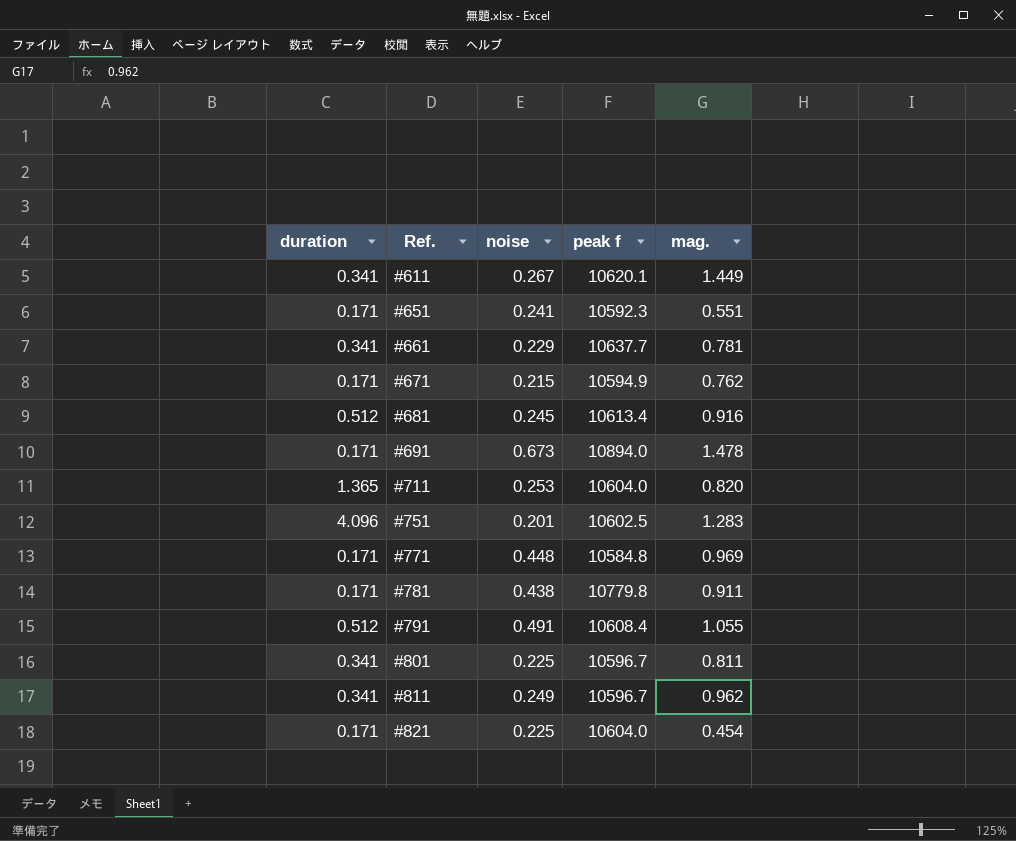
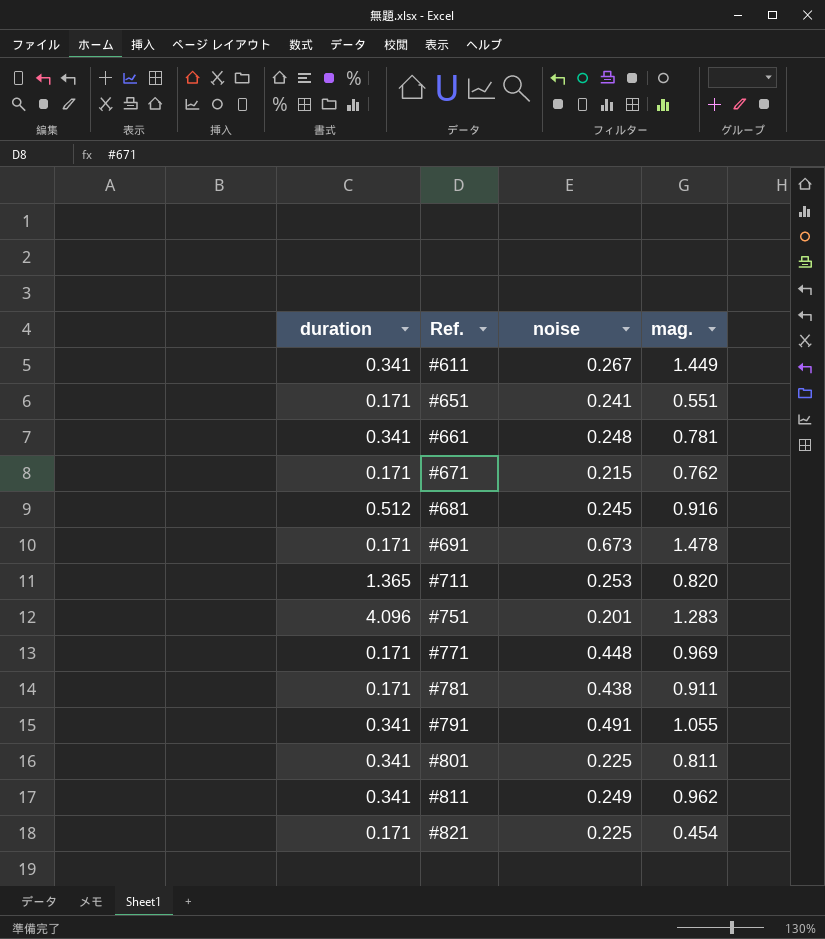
column peak f | position: 4 -> none
#661 | noise: 0.229 -> 0.248
#791 | duration: 0.512 -> 0.341

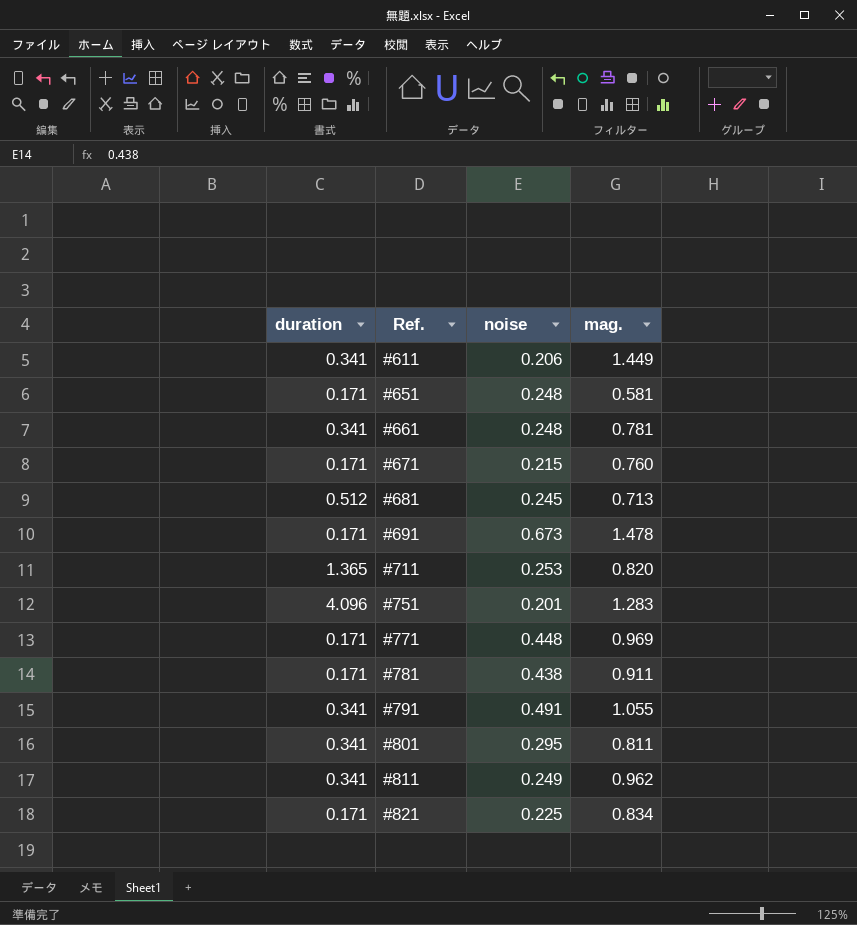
#611 | noise: 0.267 -> 0.206
#651 | noise: 0.241 -> 0.248
#651 | mag.: 0.551 -> 0.581
#671 | mag.: 0.762 -> 0.760
#681 | mag.: 0.916 -> 0.713
#801 | noise: 0.225 -> 0.295
#821 | mag.: 0.454 -> 0.834

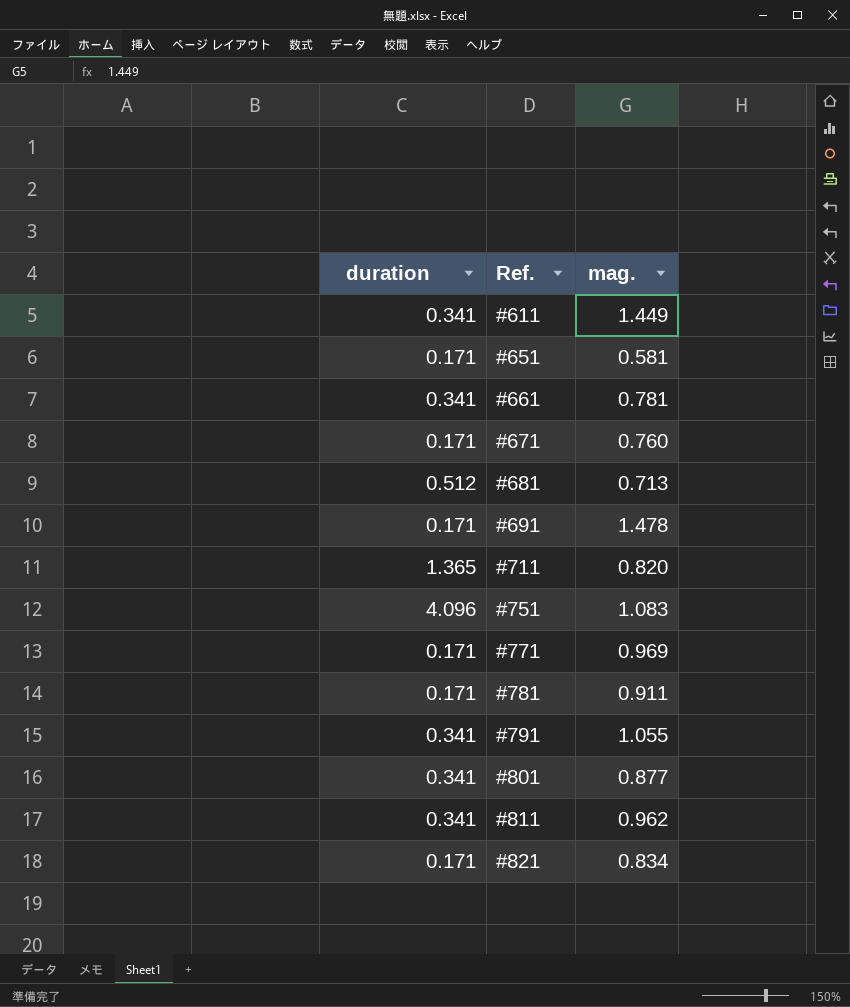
column noise | position: 3 -> none
#751 | mag.: 1.283 -> 1.083
#801 | mag.: 0.811 -> 0.877

